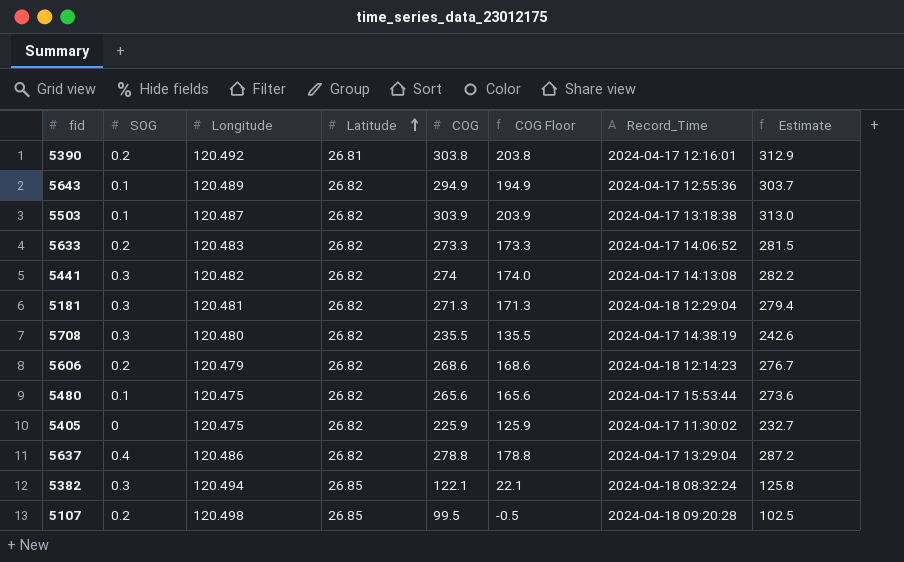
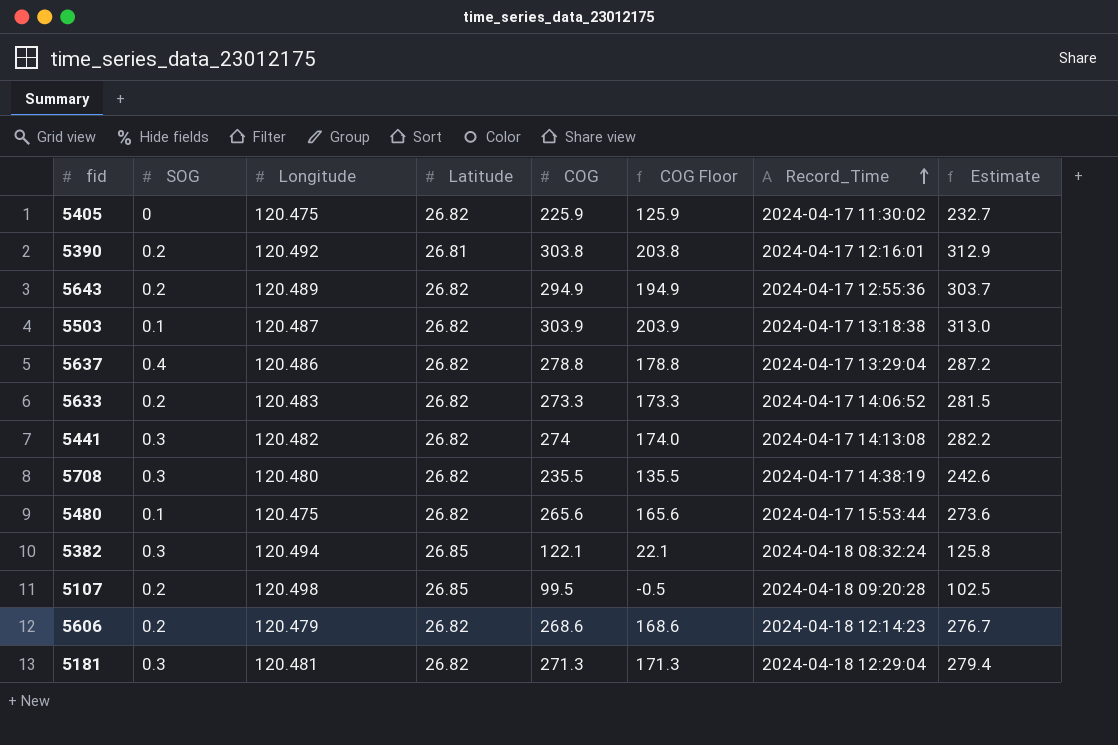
row order: Latitude ascending -> Record_Time ascending
5643 | SOG: 0.1 -> 0.2

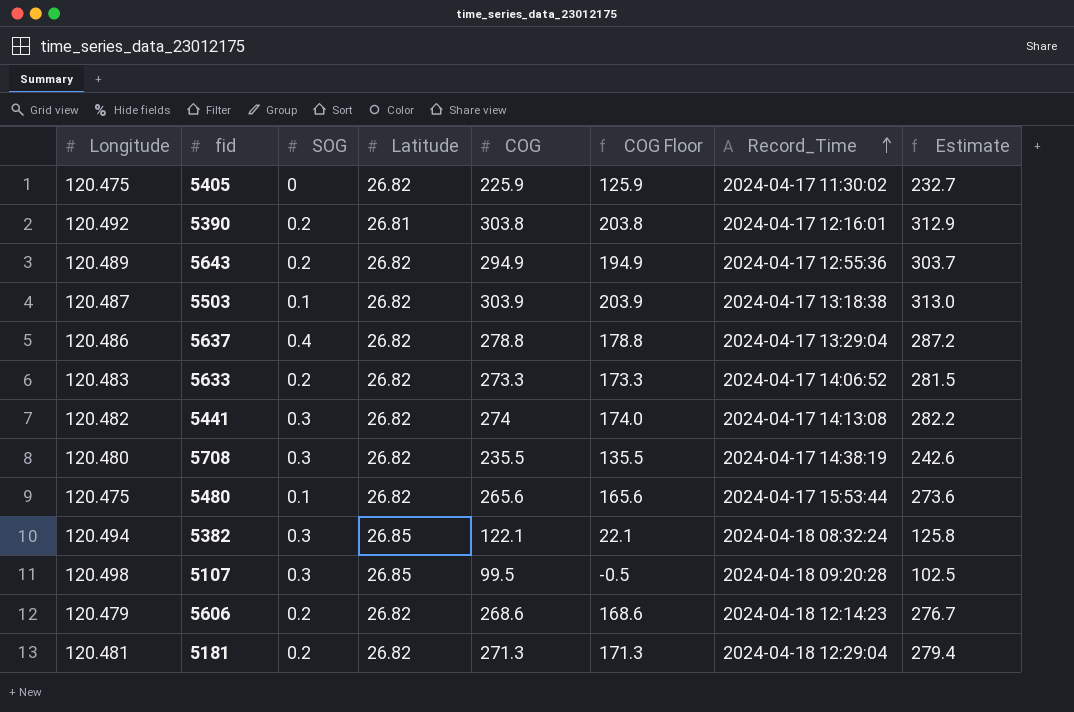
column Longitude | position: 3 -> 1
5107 | SOG: 0.2 -> 0.3
5181 | SOG: 0.3 -> 0.2

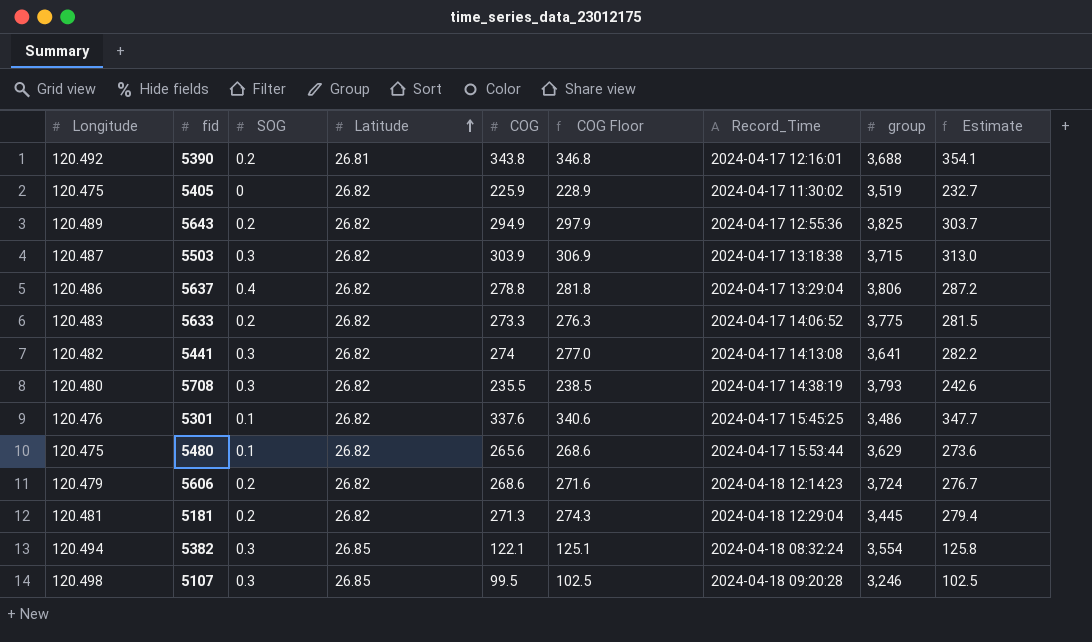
row order: Record_Time ascending -> Latitude ascending
column COG Floor | formula: [COG] - 100 -> [COG] + 3
column group | position: none -> 8
5390 | COG: 303.8 -> 343.8
5390 | Estimate: 312.9 -> 354.1
5503 | SOG: 0.1 -> 0.3
row 5301: none -> 120.476 | 0.1 | 26.82 | 337.6 | 340.6 | 2024-04-17 15:45:25 | 3,486 | 347.7

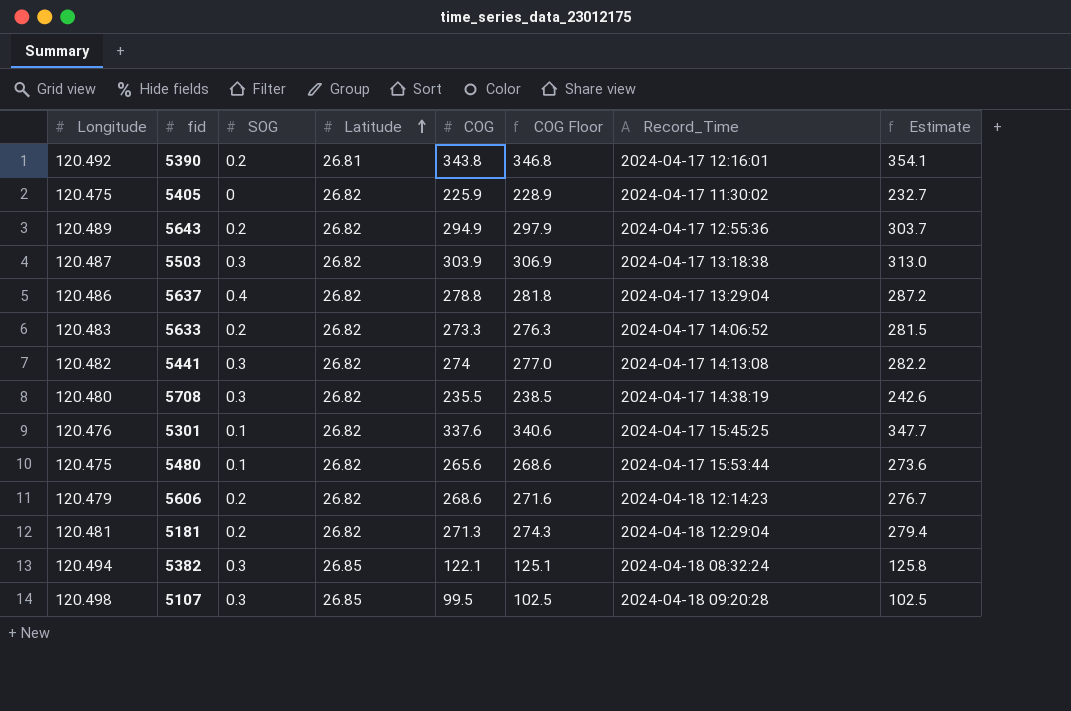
column group | position: 8 -> none

